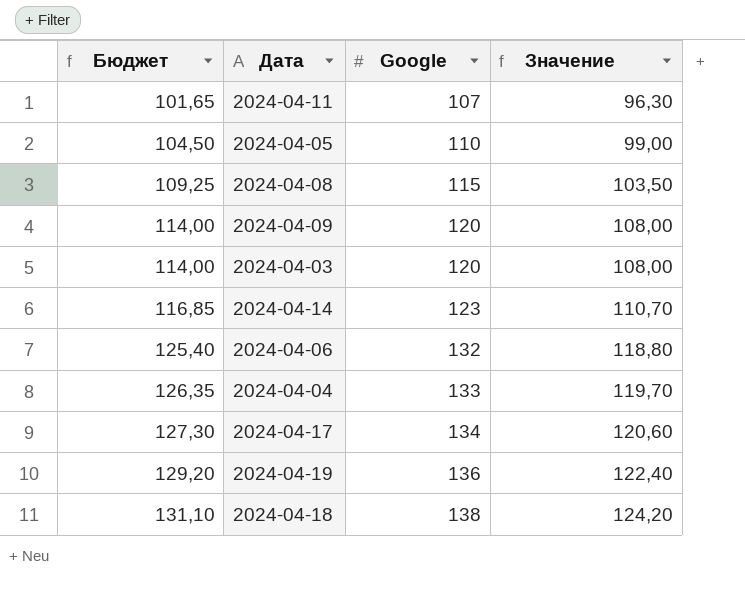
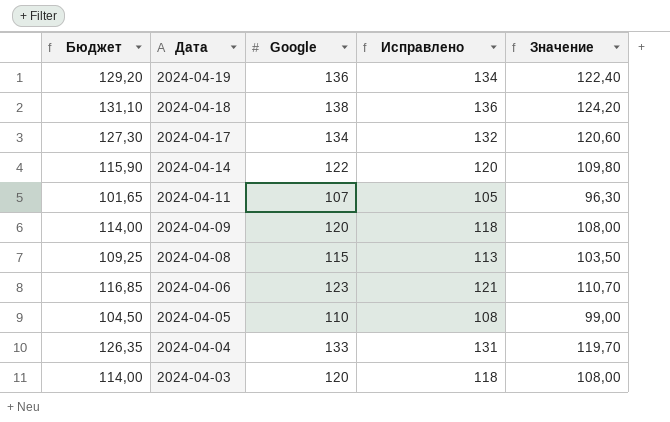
row order: Бюджет ascending -> Дата descending
column Исправлено | formula: none -> [Google] - 2
2024-04-14 | Бюджет: 116,85 -> 115,90
2024-04-14 | Google: 123 -> 122
2024-04-14 | Значение: 110,70 -> 109,80
2024-04-06 | Бюджет: 125,40 -> 116,85
2024-04-06 | Google: 132 -> 123
2024-04-06 | Значение: 118,80 -> 110,70

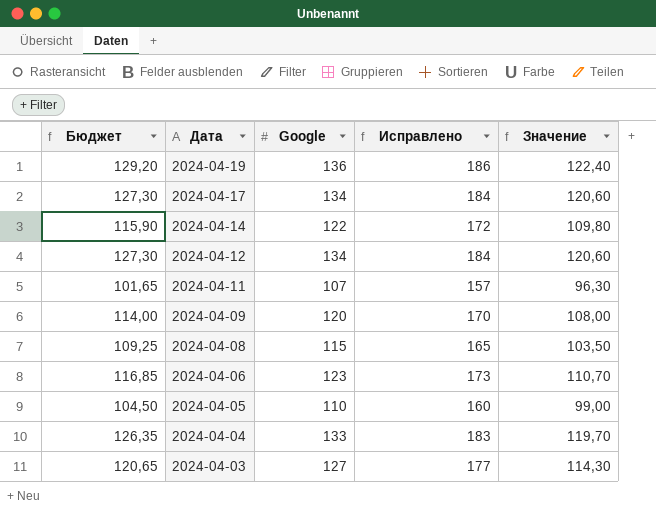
column Исправлено | formula: [Google] - 2 -> [Google] + 50
row 2024-04-18: 131,10 | 138 | 136 | 124,20 -> none
row 2024-04-12: none -> 127,30 | 134 | 184 | 120,60
2024-04-03 | Бюджет: 114,00 -> 120,65
2024-04-03 | Google: 120 -> 127
2024-04-03 | Значение: 108,00 -> 114,30

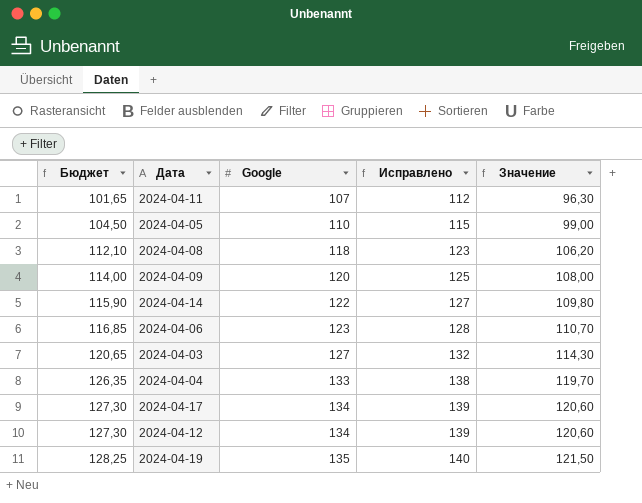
row order: Дата descending -> Бюджет ascending
column Исправлено | formula: [Google] + 50 -> [Google] + 5
2024-04-08 | Бюджет: 109,25 -> 112,10
2024-04-08 | Google: 115 -> 118
2024-04-08 | Значение: 103,50 -> 106,20
2024-04-19 | Бюджет: 129,20 -> 128,25
2024-04-19 | Google: 136 -> 135
2024-04-19 | Значение: 122,40 -> 121,50

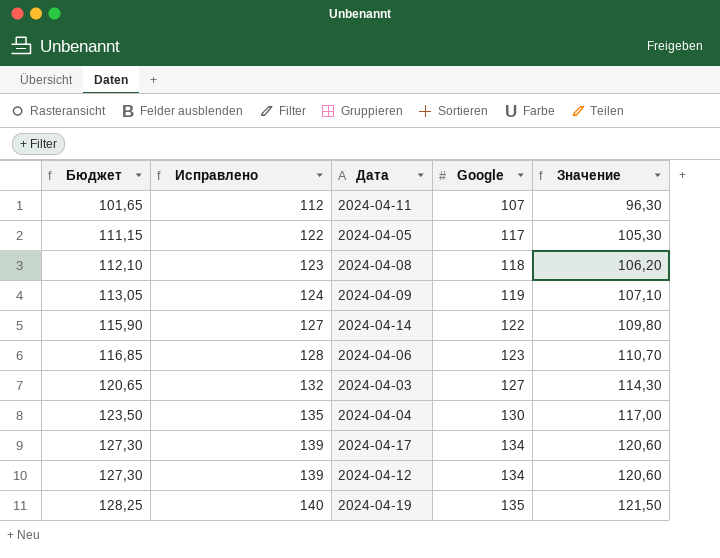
column Исправлено | position: 4 -> 2
2024-04-05 | Бюджет: 104,50 -> 111,15
2024-04-05 | Исправлено: 115 -> 122
2024-04-05 | Google: 110 -> 117
2024-04-05 | Значение: 99,00 -> 105,30
2024-04-09 | Бюджет: 114,00 -> 113,05
2024-04-09 | Исправлено: 125 -> 124
2024-04-09 | Google: 120 -> 119
2024-04-09 | Значение: 108,00 -> 107,10
2024-04-04 | Бюджет: 126,35 -> 123,50
2024-04-04 | Исправлено: 138 -> 135
2024-04-04 | Google: 133 -> 130
2024-04-04 | Значение: 119,70 -> 117,00

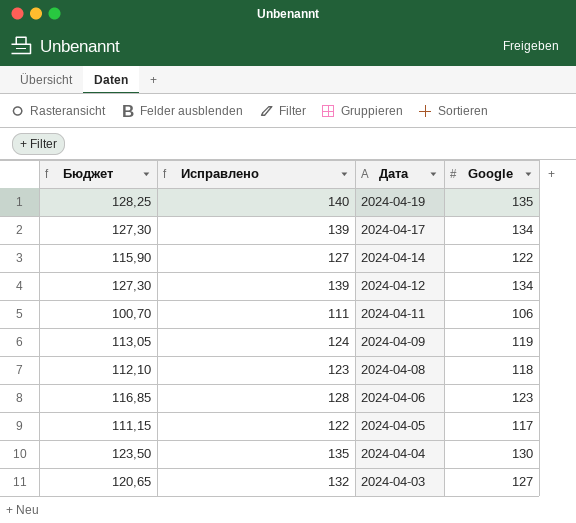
row order: Бюджет ascending -> Дата descending
column Значение | formula: [Google] * 0,9 -> none
2024-04-11 | Бюджет: 101,65 -> 100,70
2024-04-11 | Исправлено: 112 -> 111
2024-04-11 | Google: 107 -> 106

